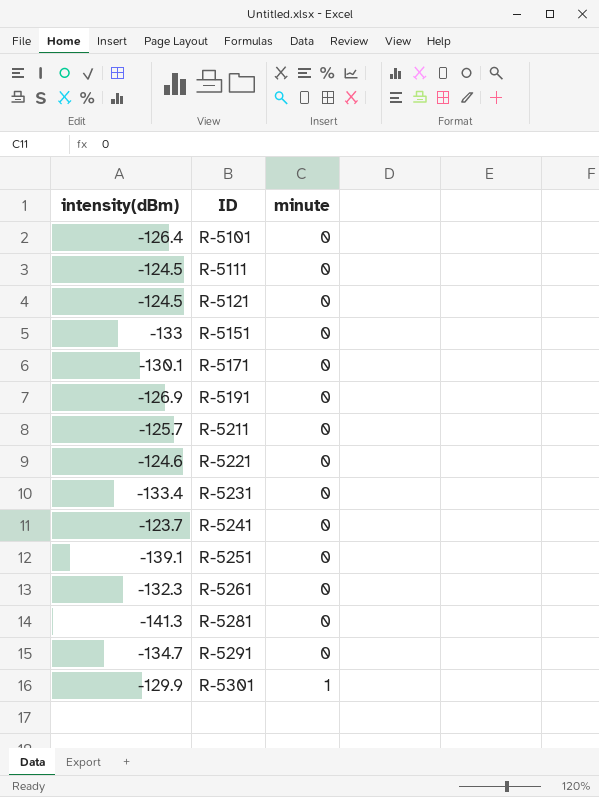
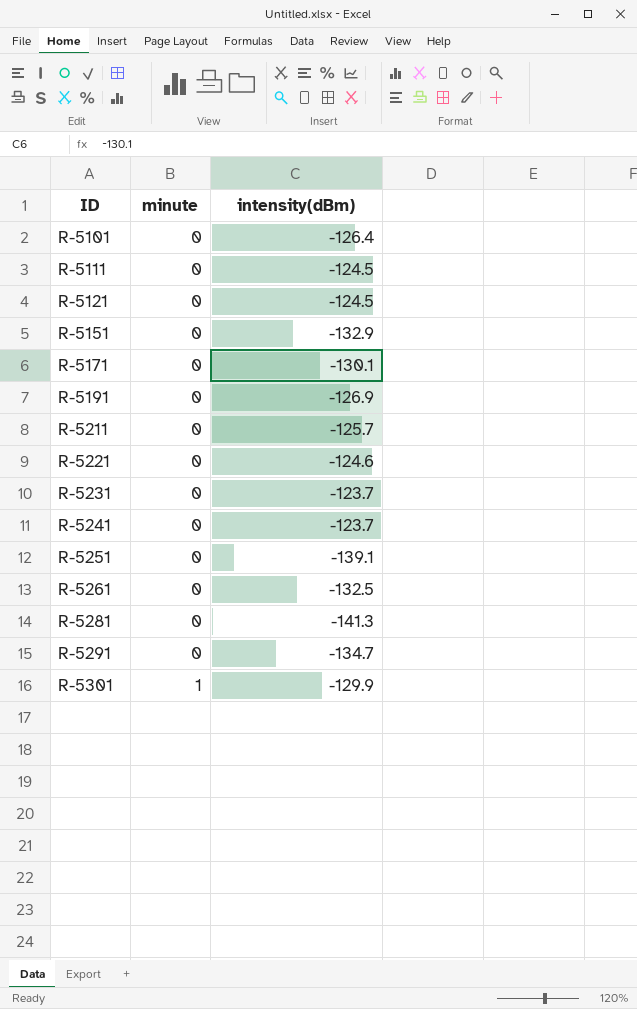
column intensity(dBm) | position: 1 -> 3
R-5151 | intensity(dBm): -133 -> -132.9
R-5231 | intensity(dBm): -133.4 -> -123.7
R-5261 | intensity(dBm): -132.3 -> -132.5

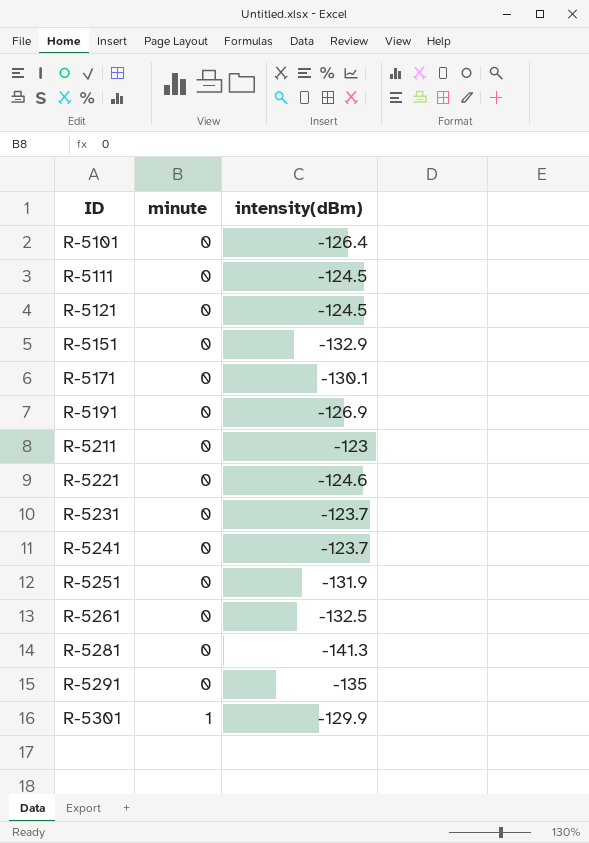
R-5211 | intensity(dBm): -125.7 -> -123
R-5251 | intensity(dBm): -139.1 -> -131.9
R-5291 | intensity(dBm): -134.7 -> -135

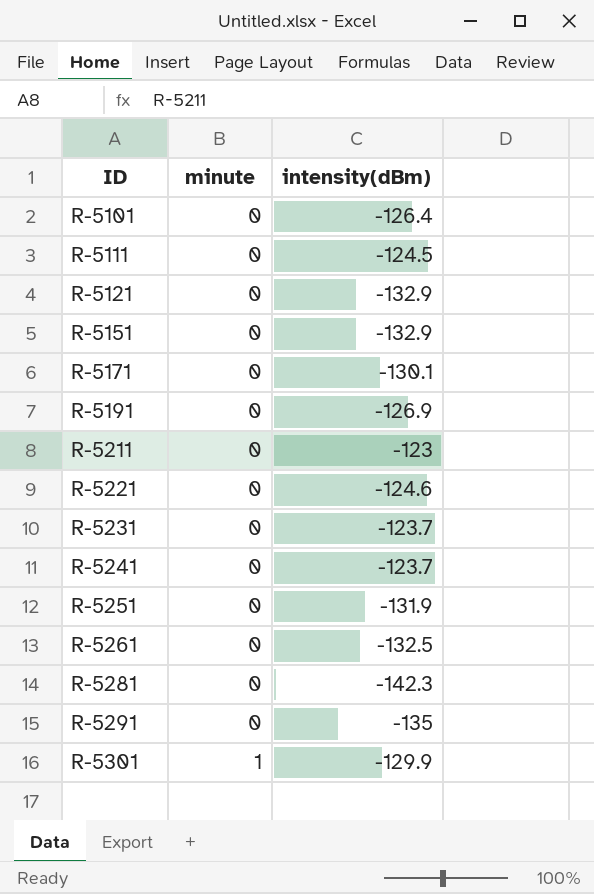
R-5121 | intensity(dBm): -124.5 -> -132.9
R-5281 | intensity(dBm): -141.3 -> -142.3

